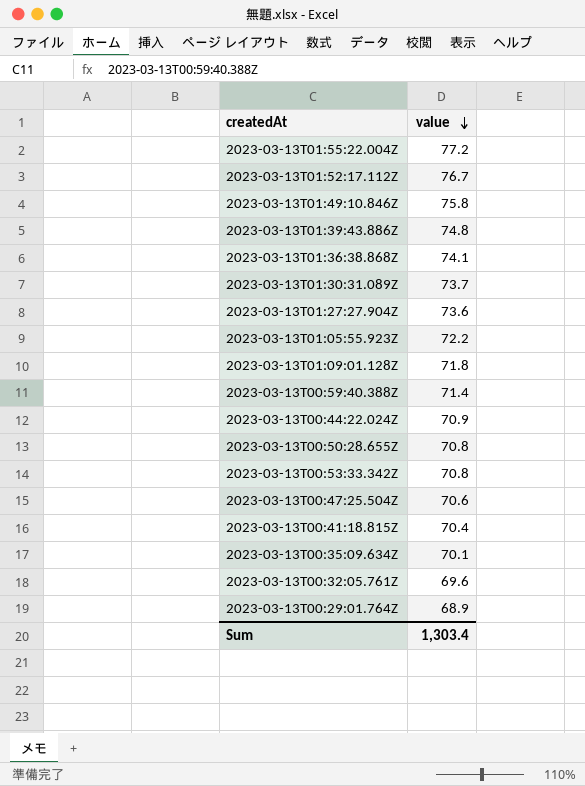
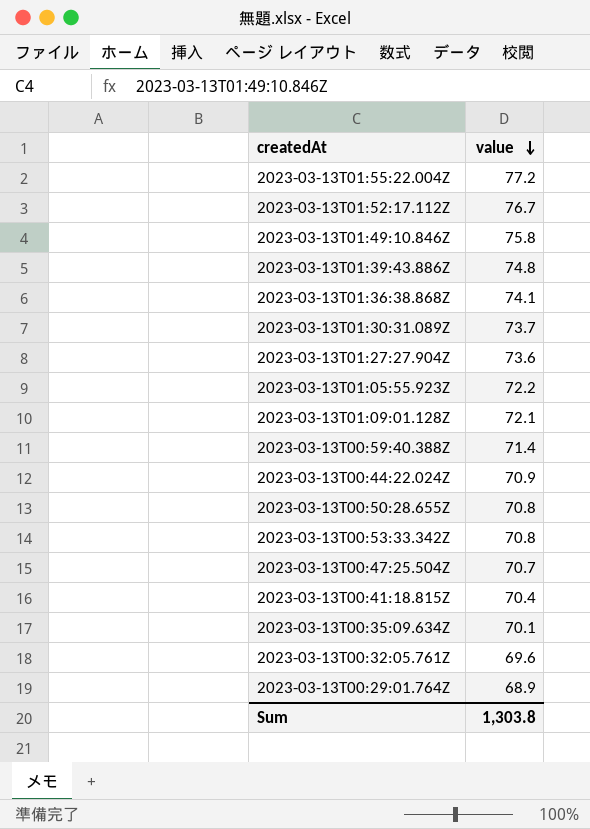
2023-03-13T01:09:01.128Z | value: 71.8 -> 72.1
2023-03-13T00:47:25.504Z | value: 70.6 -> 70.7
Sum | value: 1,303.4 -> 1,303.8

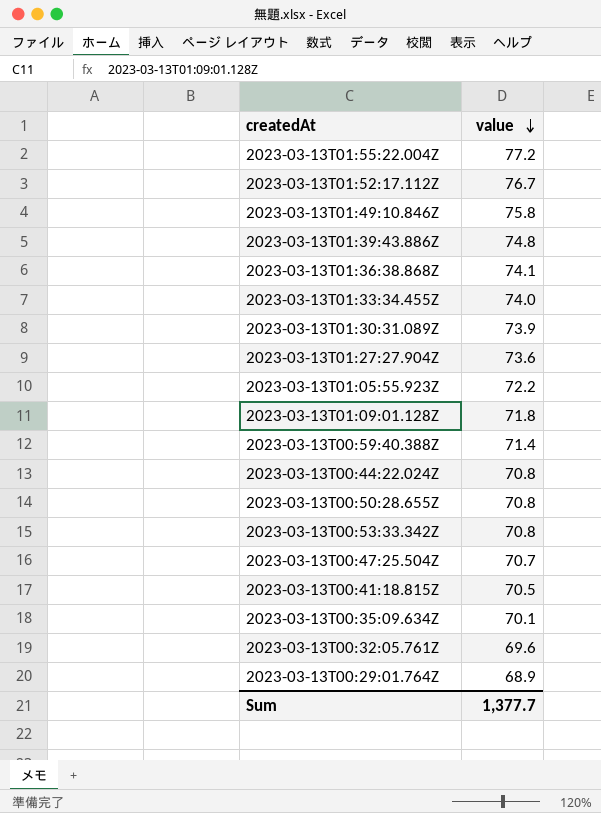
row 2023-03-13T01:33:34.455Z: none -> 74.0
2023-03-13T01:30:31.089Z | value: 73.7 -> 73.9
2023-03-13T01:09:01.128Z | value: 72.1 -> 71.8
2023-03-13T00:44:22.024Z | value: 70.9 -> 70.8
2023-03-13T00:41:18.815Z | value: 70.4 -> 70.5
Sum | value: 1,303.8 -> 1,377.7

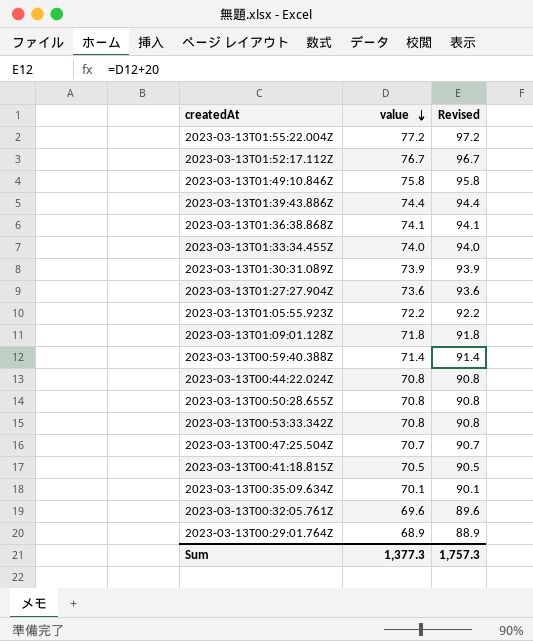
column Revised | formula: none -> [value] + 20
2023-03-13T01:39:43.886Z | value: 74.8 -> 74.4
Sum | value: 1,377.7 -> 1,377.3

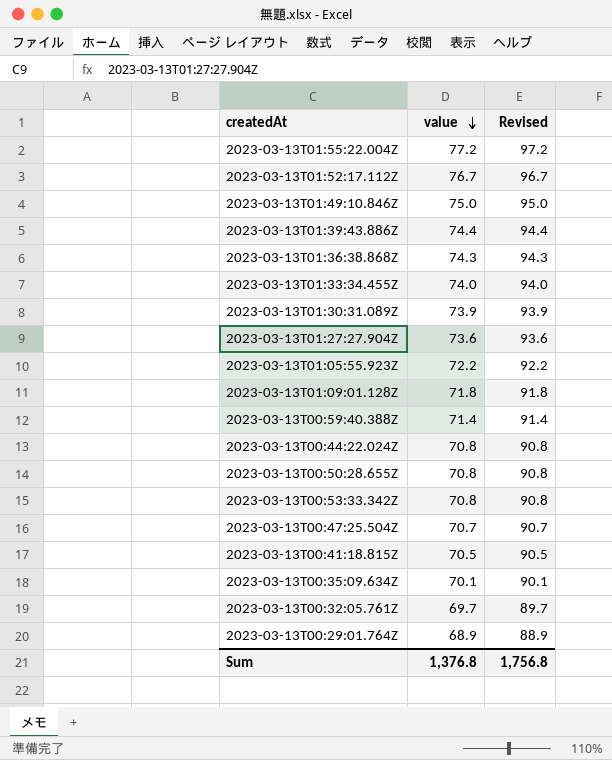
2023-03-13T01:49:10.846Z | value: 75.8 -> 75.0
2023-03-13T01:49:10.846Z | Revised: 95.8 -> 95.0
2023-03-13T01:36:38.868Z | value: 74.1 -> 74.3
2023-03-13T01:36:38.868Z | Revised: 94.1 -> 94.3
2023-03-13T00:32:05.761Z | value: 69.6 -> 69.7
2023-03-13T00:32:05.761Z | Revised: 89.6 -> 89.7
Sum | value: 1,377.3 -> 1,376.8
Sum | Revised: 1,757.3 -> 1,756.8

